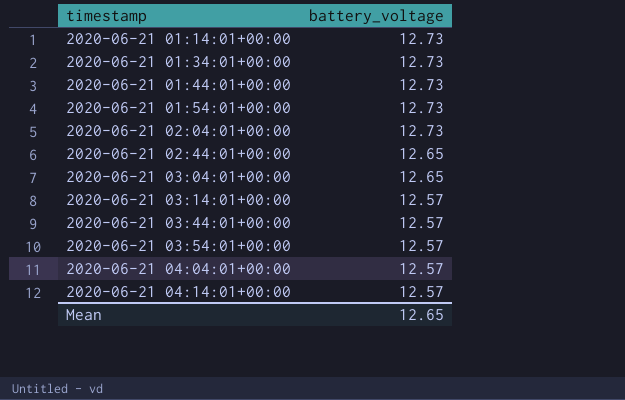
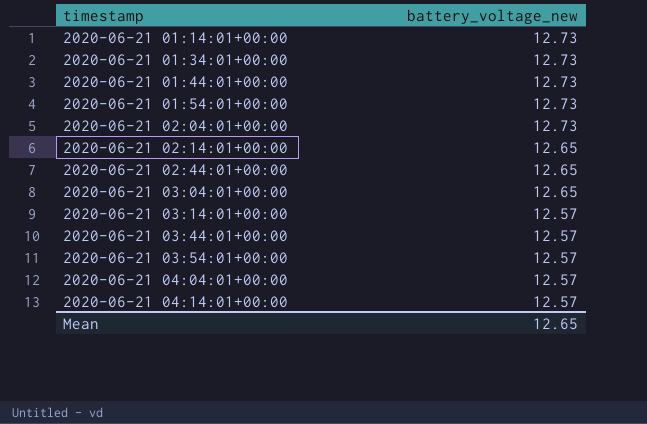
column name: battery_voltage -> battery_voltage_new
row 2020-06-21 02:14:01+00:00: none -> 12.65

